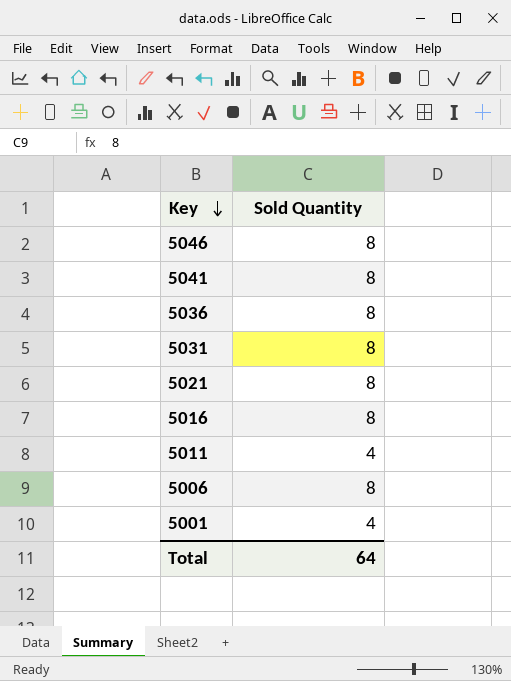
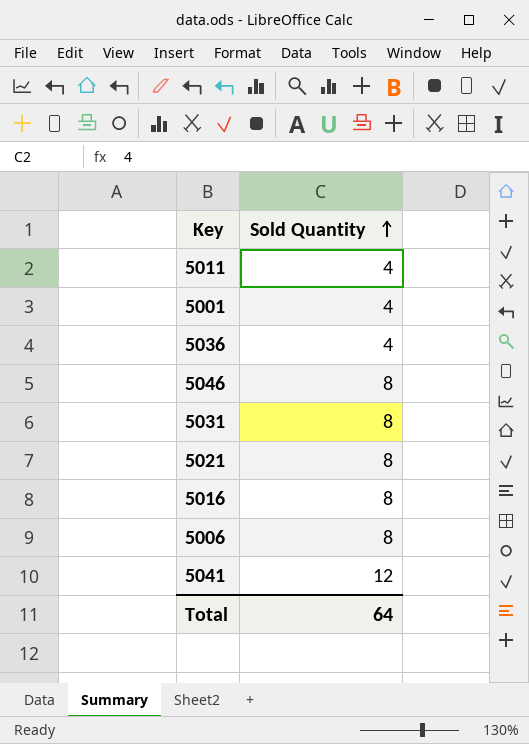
row order: Key descending -> Sold Quantity ascending
5036 | Sold Quantity: 8 -> 4
5041 | Sold Quantity: 8 -> 12

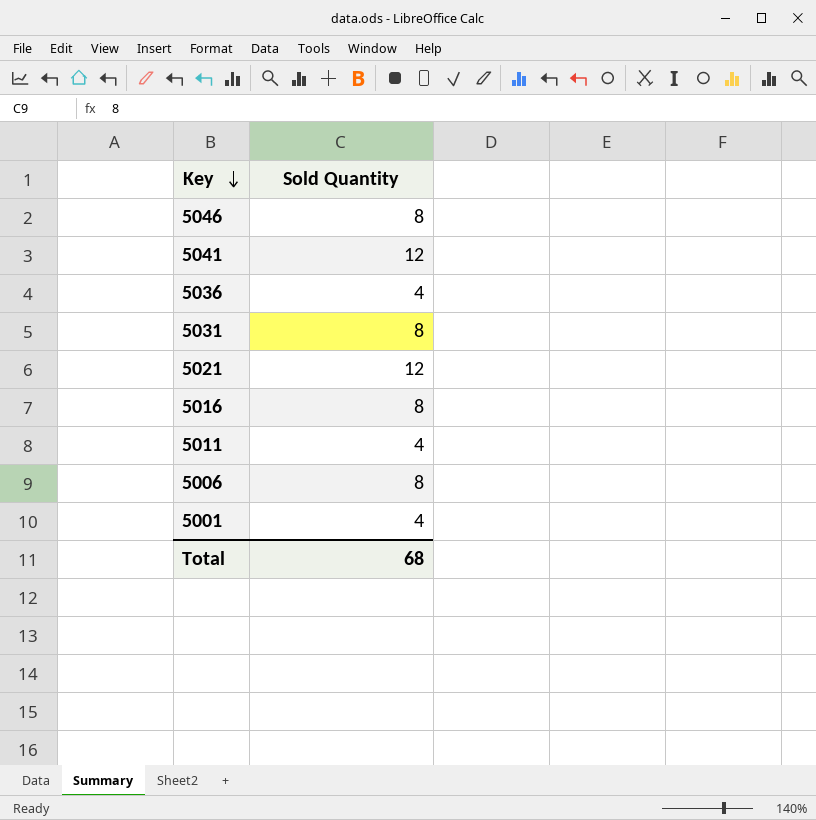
row order: Sold Quantity ascending -> Key descending
5021 | Sold Quantity: 8 -> 12
Total | Sold Quantity: 64 -> 68

